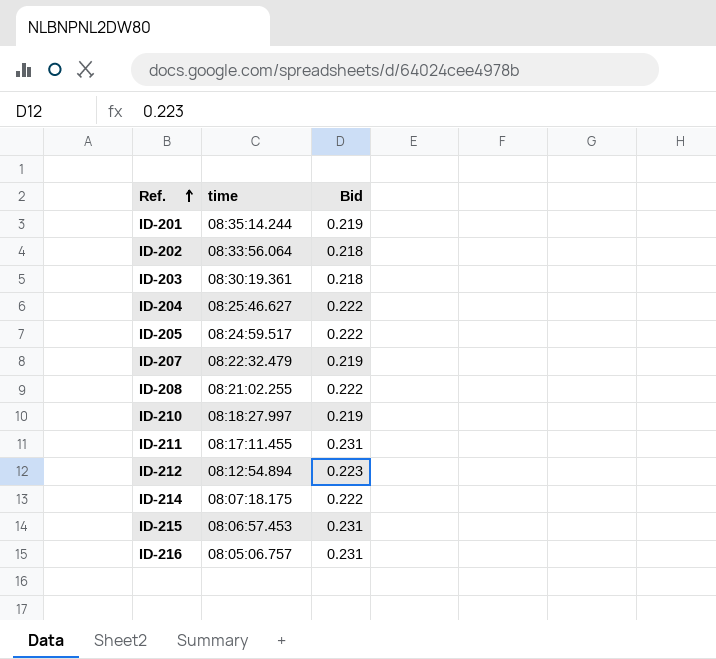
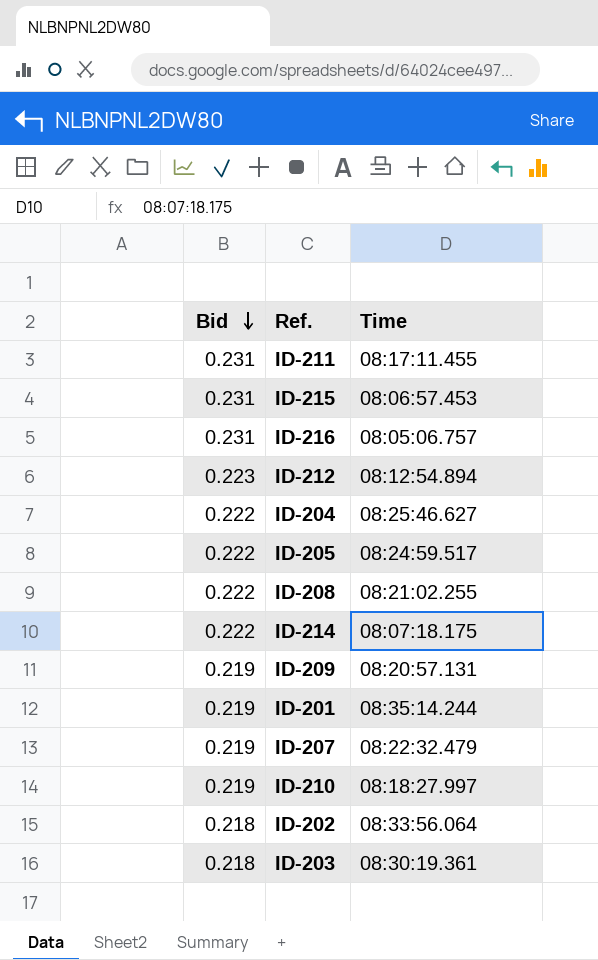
row order: Ref. ascending -> Bid descending
column Bid | position: 3 -> 1
column name: time -> Time
row ID-209: none -> 0.219 | 08:20:57.131

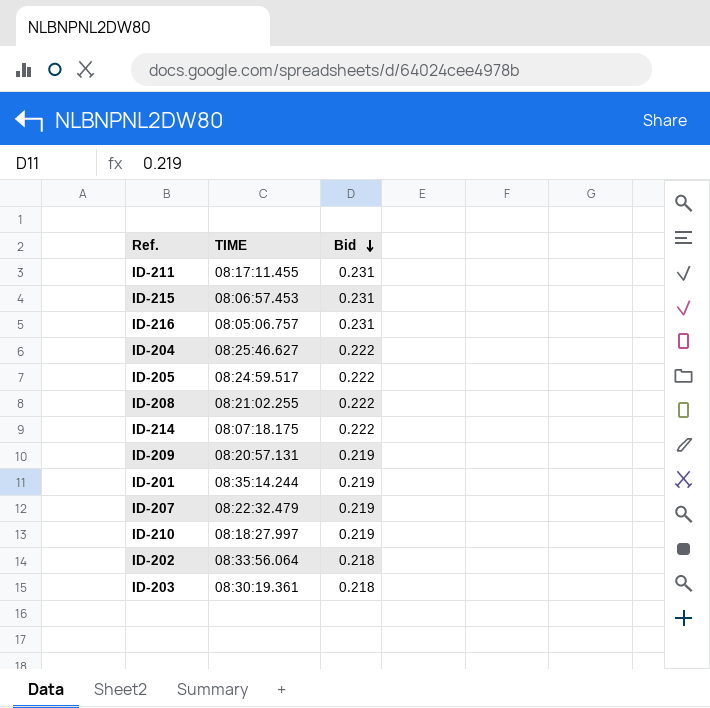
column name: Time -> TIME
column Bid | position: 1 -> 3
row ID-212: 0.223 | 08:12:54.894 -> none

